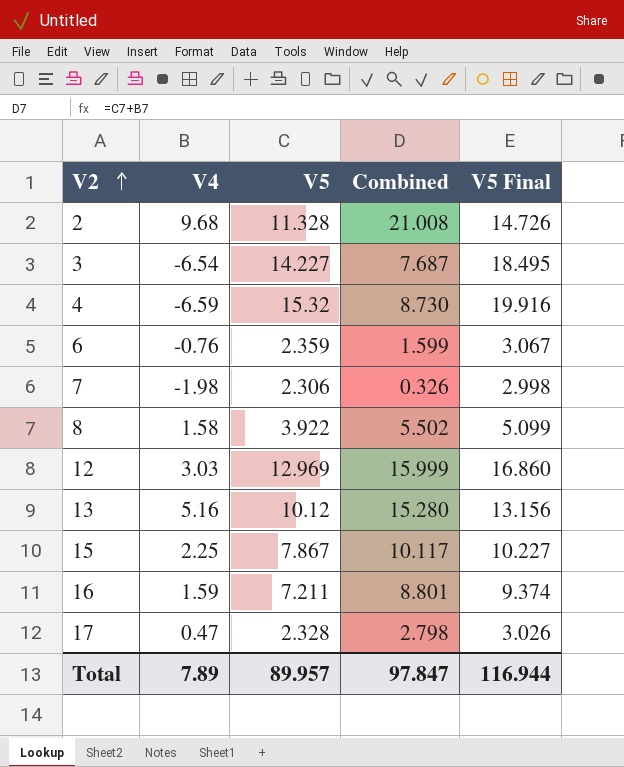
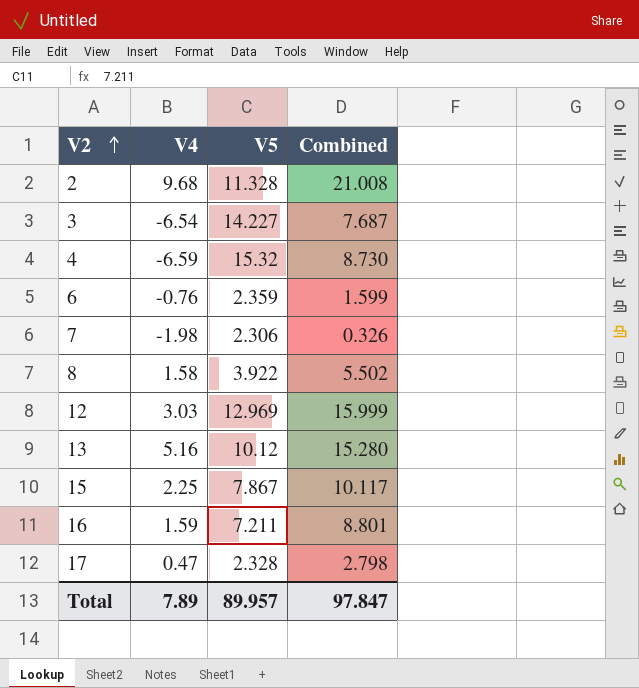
column V5 Final | formula: [V5] * 1.3 -> none

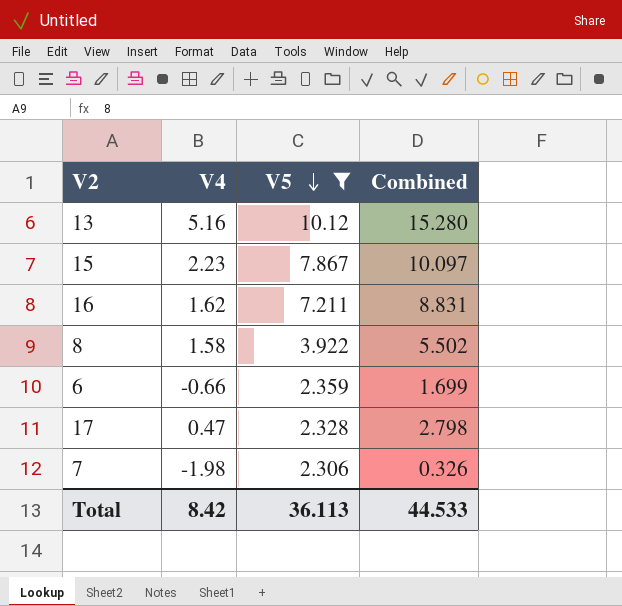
filter: none -> V5 <= 10.12
row order: V2 ascending -> V5 descending
15 | V4: 2.25 -> 2.23
15 | Combined: 10.117 -> 10.097
16 | V4: 1.59 -> 1.62
16 | Combined: 8.801 -> 8.831
6 | V4: -0.76 -> -0.66
6 | Combined: 1.599 -> 1.699
Total | V4: 7.89 -> 8.42
Total | V5: 89.957 -> 36.113
Total | Combined: 97.847 -> 44.533

